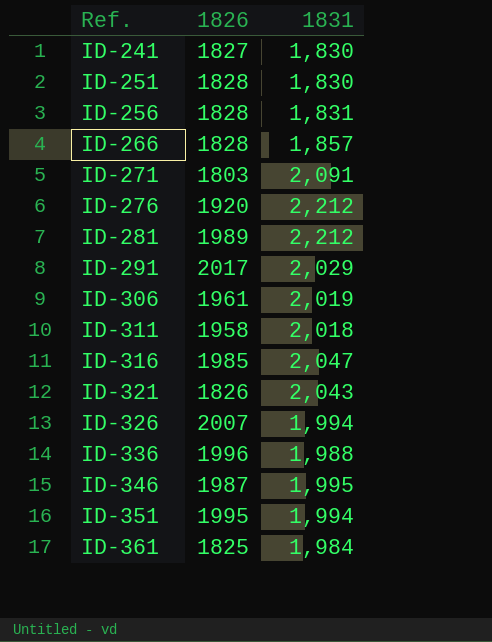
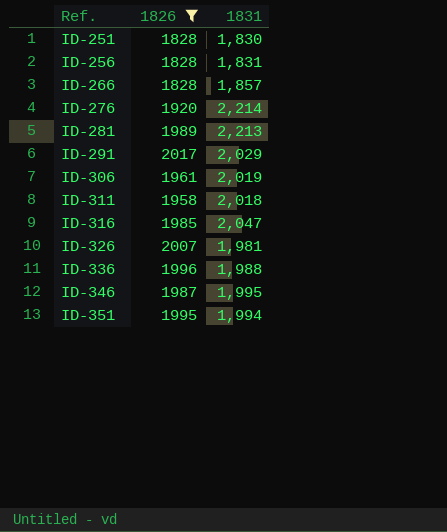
filter: none -> 1826 >= 1828
ID-276 | 1831: 2,212 -> 2,214
ID-281 | 1831: 2,212 -> 2,213
ID-326 | 1831: 1,994 -> 1,981

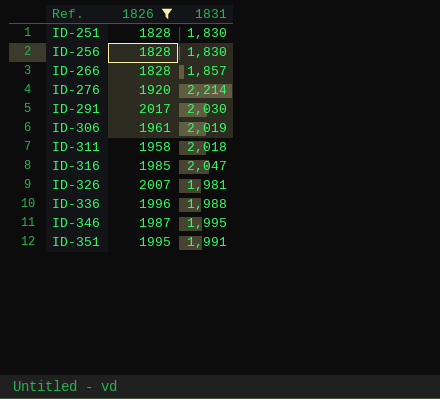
row ID-281: 1989 | 2,213 -> none
ID-256 | 1831: 1,831 -> 1,830
ID-291 | 1831: 2,029 -> 2,030
ID-351 | 1831: 1,994 -> 1,991

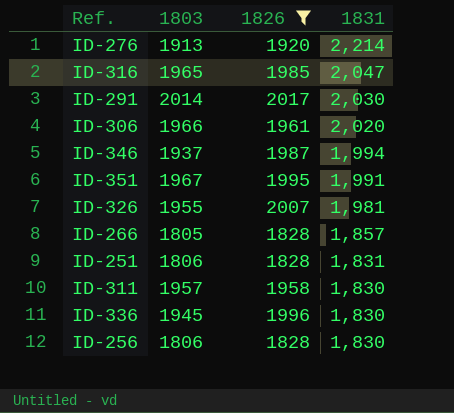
row order: Ref. ascending -> 1831 descending
column 1803 | position: none -> 2
ID-306 | 1831: 2,019 -> 2,020
ID-346 | 1831: 1,995 -> 1,994
ID-251 | 1831: 1,830 -> 1,831
ID-311 | 1831: 2,018 -> 1,830
ID-336 | 1831: 1,988 -> 1,830

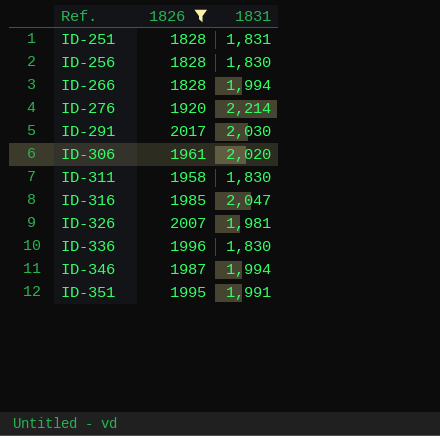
row order: 1831 descending -> Ref. ascending
column 1803 | position: 2 -> none
ID-266 | 1831: 1,857 -> 1,994

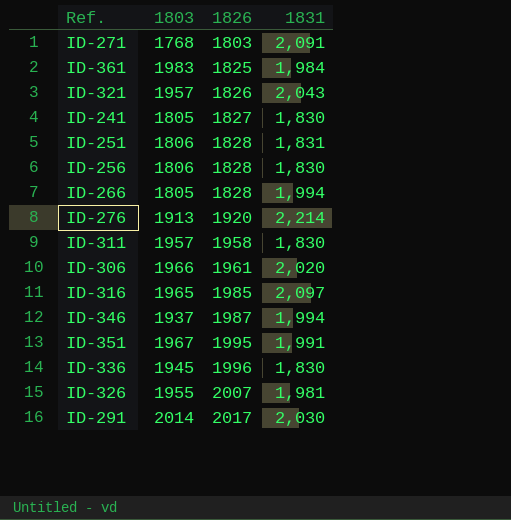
filter: 1826 >= 1828 -> none
row order: Ref. ascending -> 1826 ascending
column 1803 | position: none -> 2
ID-316 | 1831: 2,047 -> 2,097

